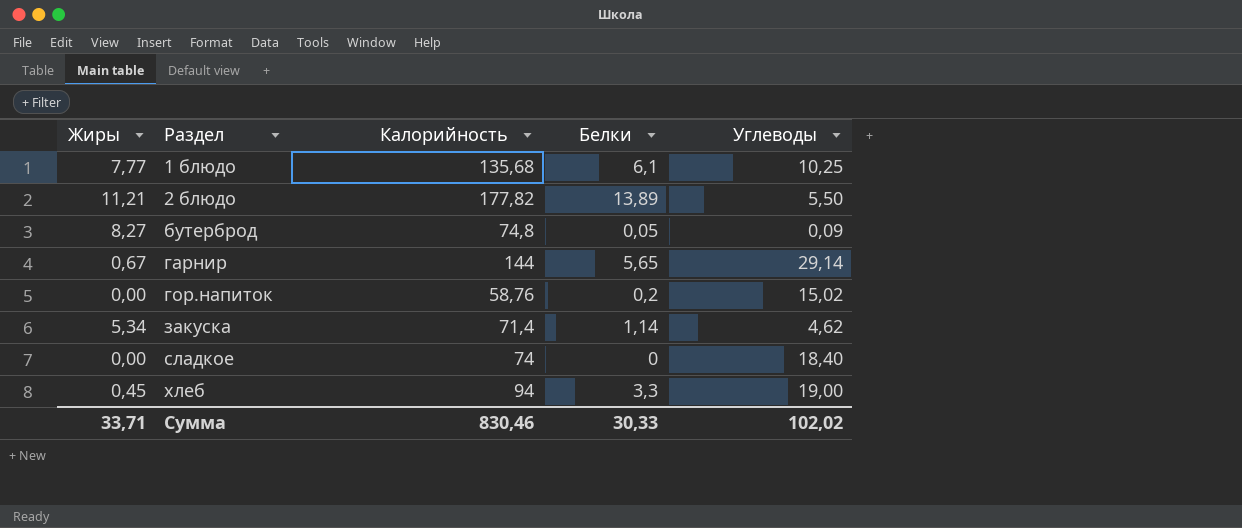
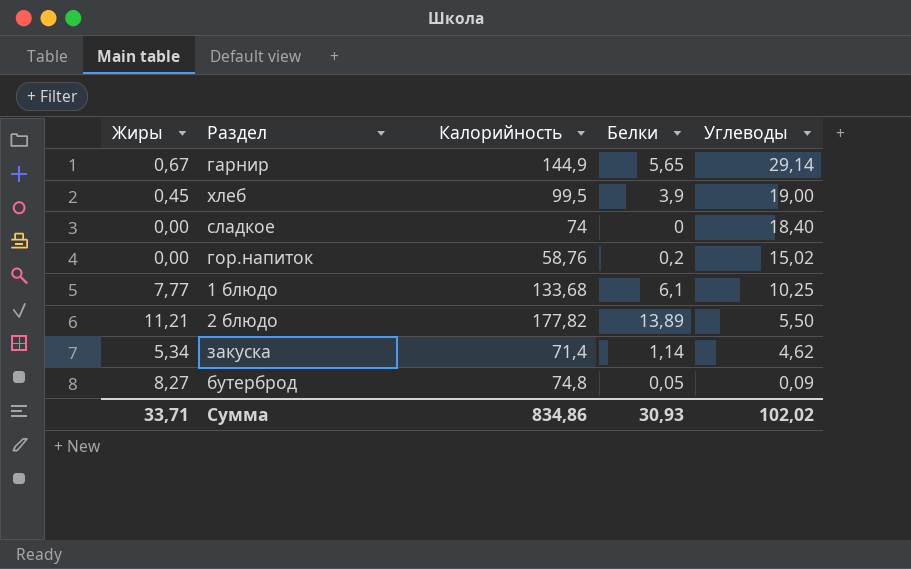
row order: Раздел ascending -> Углеводы descending
гарнир | Калорийность: 144 -> 144,9
хлеб | Калорийность: 94 -> 99,5
хлеб | Белки: 3,3 -> 3,9
1 блюдо | Калорийность: 135,68 -> 133,68
Сумма | Калорийность: 830,46 -> 834,86
Сумма | Белки: 30,33 -> 30,93

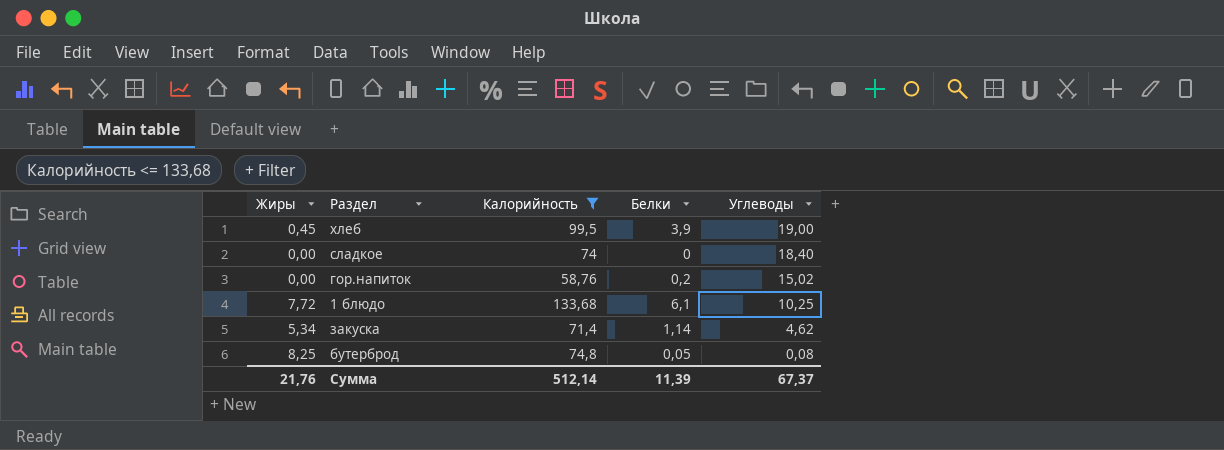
filter: none -> Калорийность <= 133,68
1 блюдо | Жиры: 7,77 -> 7,72
бутерброд | Жиры: 8,27 -> 8,25
бутерброд | Углеводы: 0,09 -> 0,08
Сумма | Жиры: 33,71 -> 21,76
Сумма | Калорийность: 834,86 -> 512,14
Сумма | Белки: 30,93 -> 11,39
Сумма | Углеводы: 102,02 -> 67,37

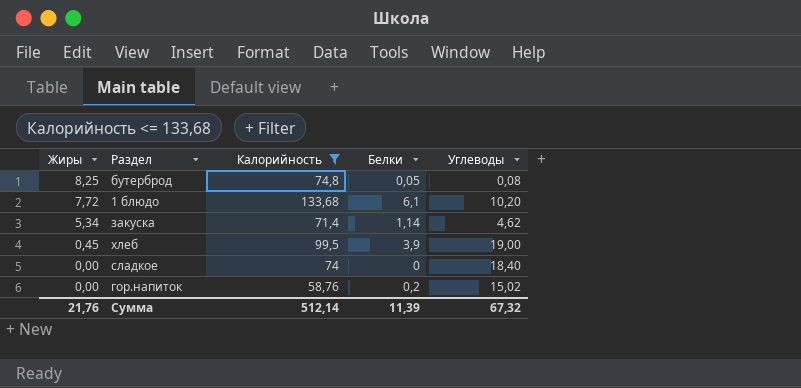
row order: Углеводы descending -> Жиры descending
1 блюдо | Углеводы: 10,25 -> 10,20
Сумма | Углеводы: 67,37 -> 67,32

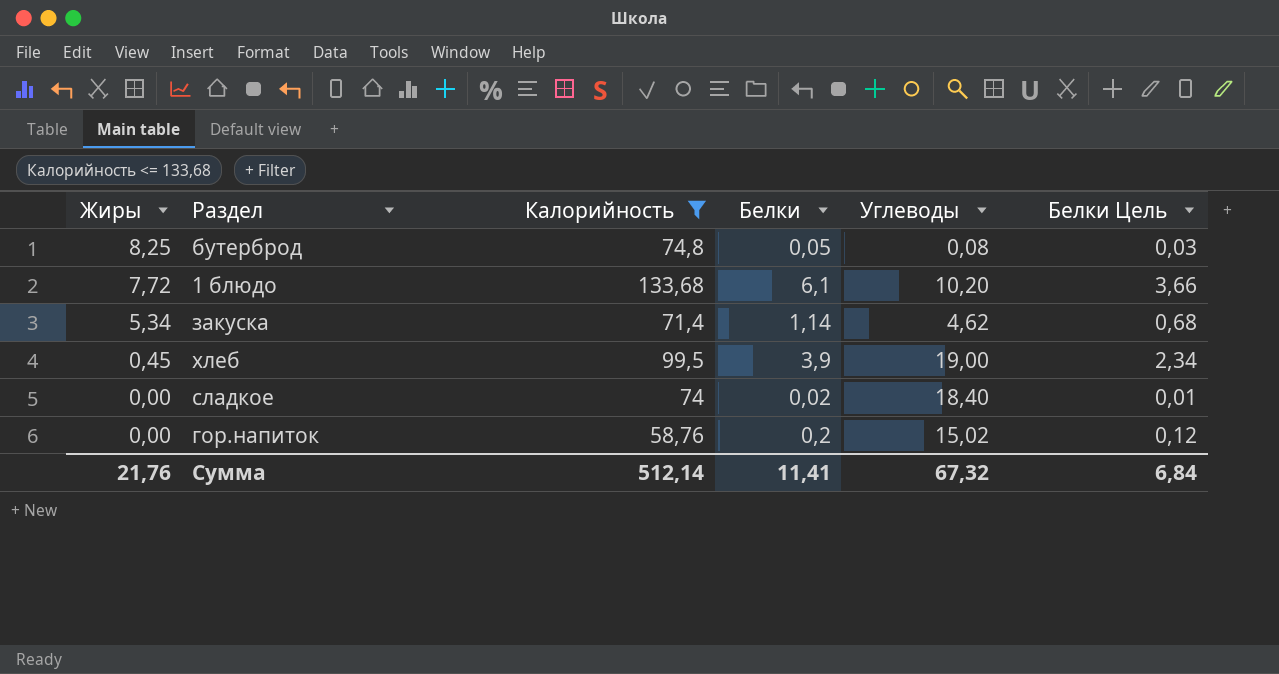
column Белки Цель | formula: none -> [Белки] * 0,6
сладкое | Белки: 0 -> 0,02
Сумма | Белки: 11,39 -> 11,41

